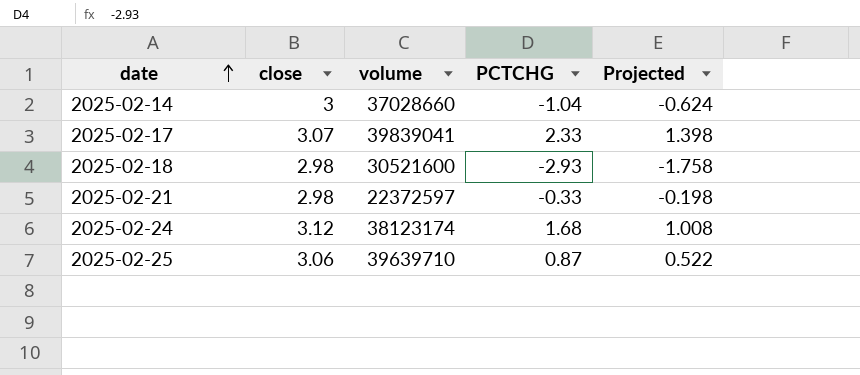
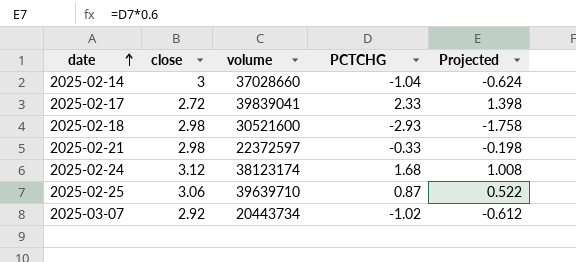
2025-02-17 | close: 3.07 -> 2.72
row 2025-03-07: none -> 2.92 | 20443734 | -1.02 | -0.612

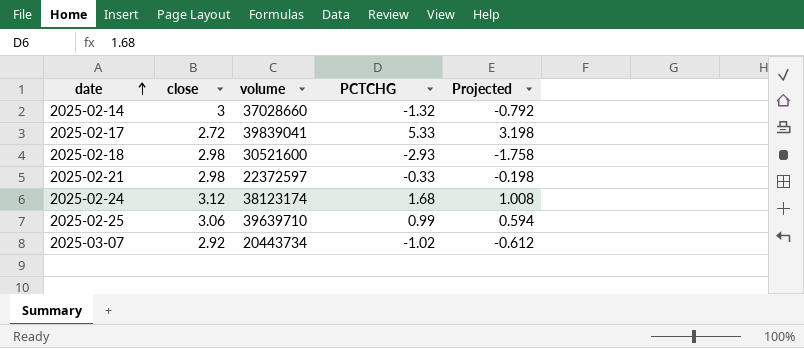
2025-02-14 | PCTCHG: -1.04 -> -1.32
2025-02-14 | Projected: -0.624 -> -0.792
2025-02-17 | PCTCHG: 2.33 -> 5.33
2025-02-17 | Projected: 1.398 -> 3.198
2025-02-25 | PCTCHG: 0.87 -> 0.99
2025-02-25 | Projected: 0.522 -> 0.594

